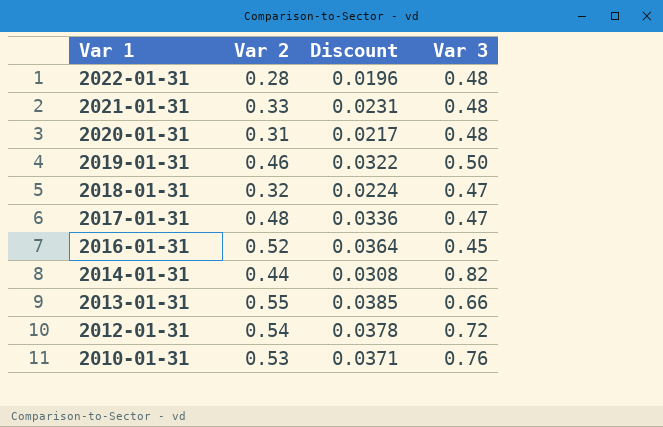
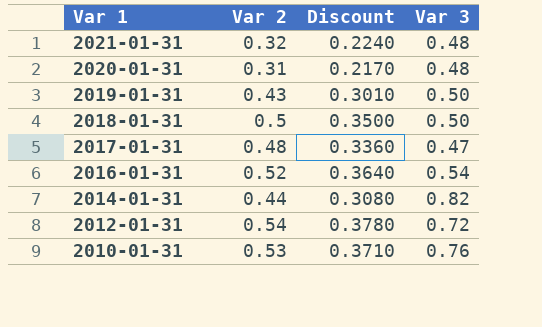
column Discount | formula: [Var 2] * 0.07 -> [Var 2] * 0.7
row 2022-01-31: 0.28 | 0.0196 | 0.48 -> none
row 2013-01-31: 0.55 | 0.0385 | 0.66 -> none
2021-01-31 | Var 2: 0.33 -> 0.32
2019-01-31 | Var 2: 0.46 -> 0.43
2018-01-31 | Var 2: 0.32 -> 0.5
2018-01-31 | Var 3: 0.47 -> 0.50
2016-01-31 | Var 3: 0.45 -> 0.54

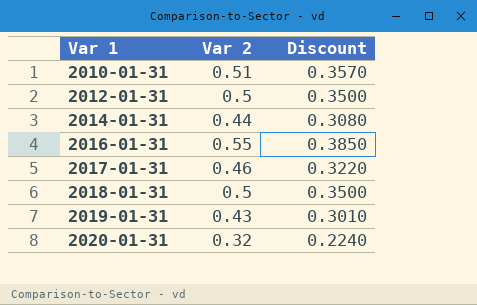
row order: Var 1 descending -> Var 1 ascending
column Var 3 | position: 4 -> none
row 2021-01-31: 0.32 | 0.2240 | 0.48 -> none
2010-01-31 | Var 2: 0.53 -> 0.51
2010-01-31 | Discount: 0.3710 -> 0.3570
2012-01-31 | Var 2: 0.54 -> 0.5
2012-01-31 | Discount: 0.3780 -> 0.3500
2016-01-31 | Var 2: 0.52 -> 0.55
2016-01-31 | Discount: 0.3640 -> 0.3850
2017-01-31 | Var 2: 0.48 -> 0.46
2017-01-31 | Discount: 0.3360 -> 0.3220
2020-01-31 | Var 2: 0.31 -> 0.32
2020-01-31 | Discount: 0.2170 -> 0.2240

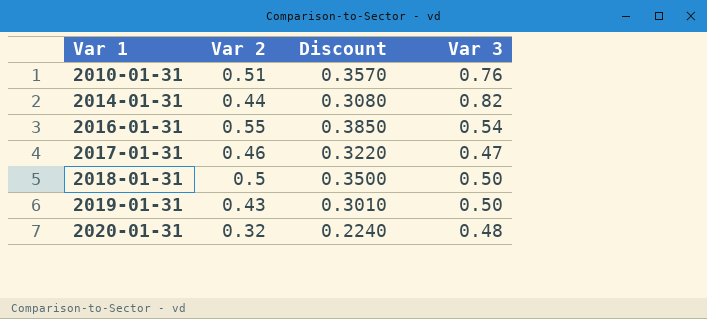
column Var 3 | position: none -> 4
row 2012-01-31: 0.5 | 0.3500 -> none

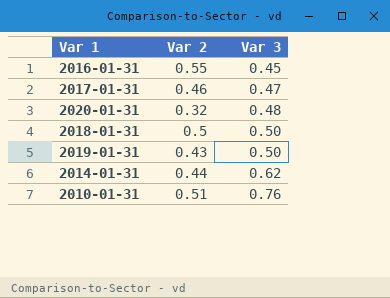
row order: Var 1 ascending -> Var 3 ascending
column Discount | formula: [Var 2] * 0.7 -> none
2016-01-31 | Var 3: 0.54 -> 0.45
2014-01-31 | Var 3: 0.82 -> 0.62

